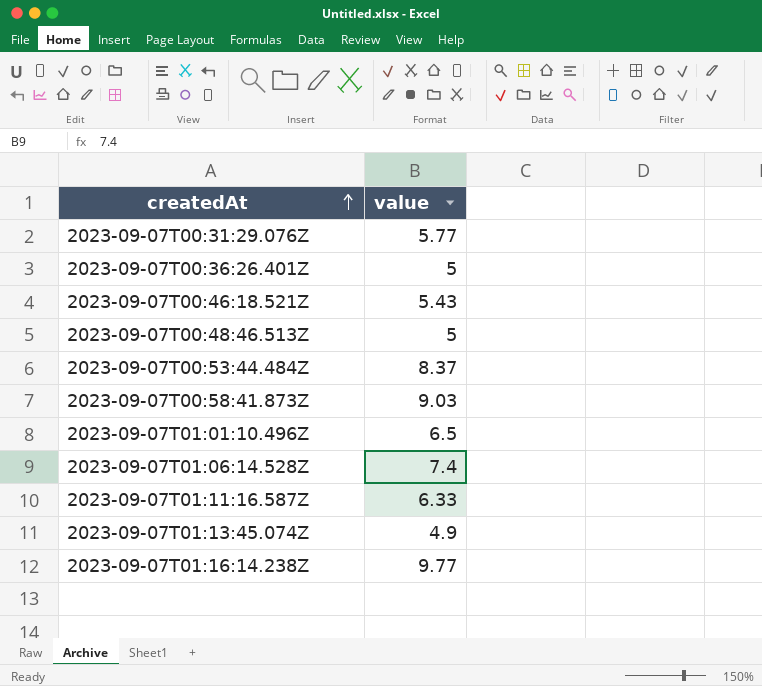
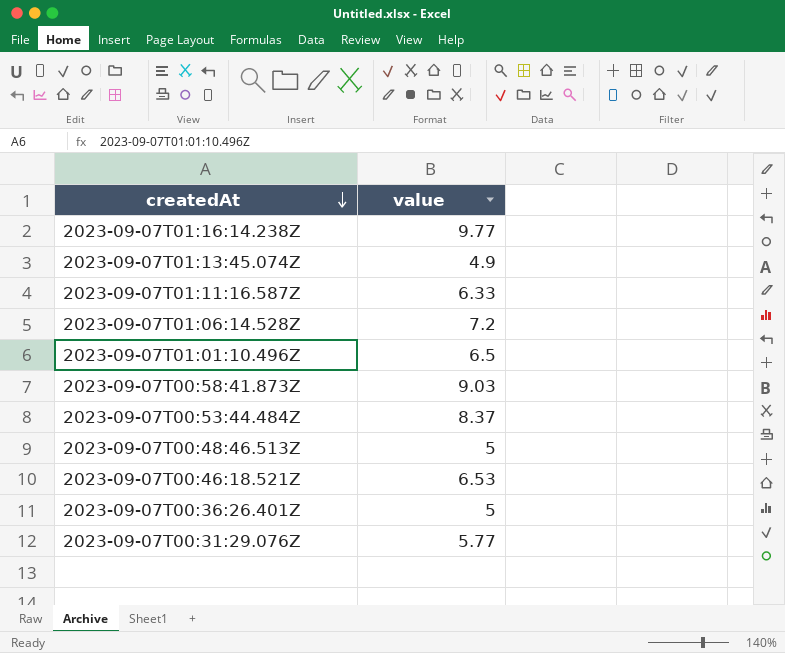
row order: createdAt ascending -> createdAt descending
2023-09-07T01:06:14.528Z | value: 7.4 -> 7.2
2023-09-07T00:46:18.521Z | value: 5.43 -> 6.53

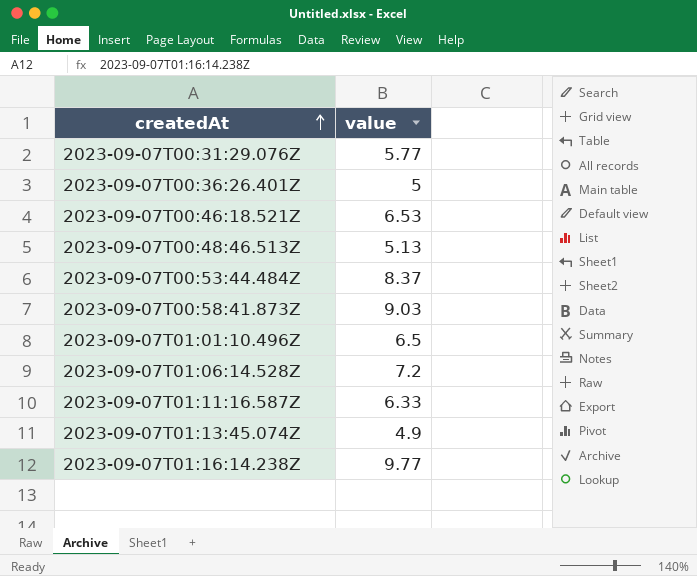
row order: createdAt descending -> createdAt ascending
2023-09-07T00:48:46.513Z | value: 5 -> 5.13

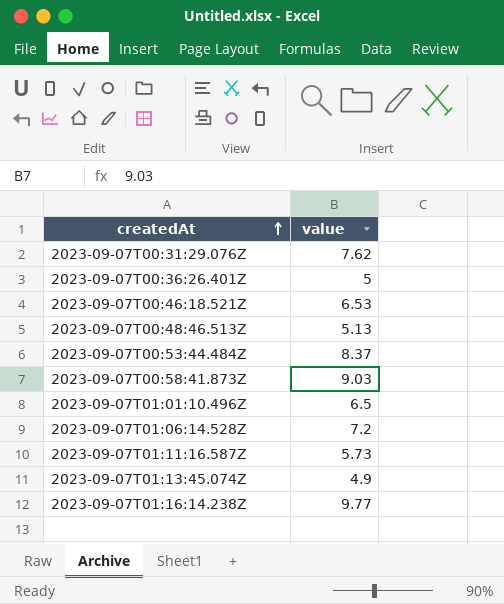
2023-09-07T00:31:29.076Z | value: 5.77 -> 7.62
2023-09-07T01:11:16.587Z | value: 6.33 -> 5.73

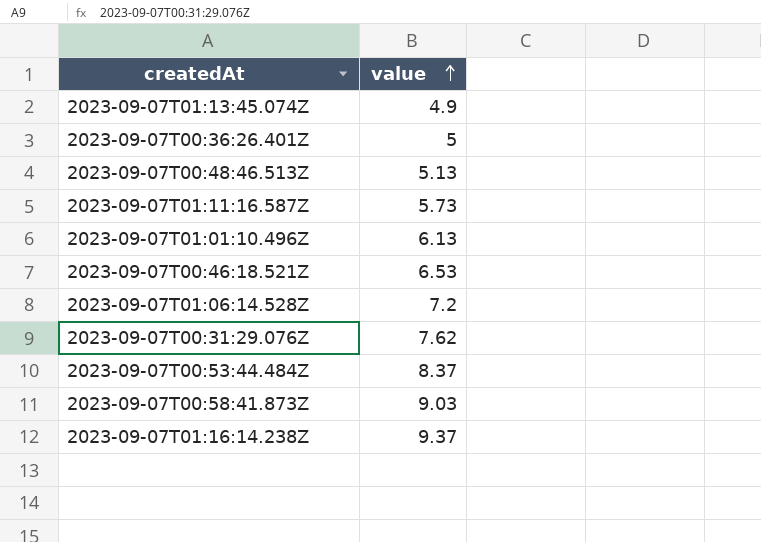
row order: createdAt ascending -> value ascending
2023-09-07T01:01:10.496Z | value: 6.5 -> 6.13
2023-09-07T01:16:14.238Z | value: 9.77 -> 9.37

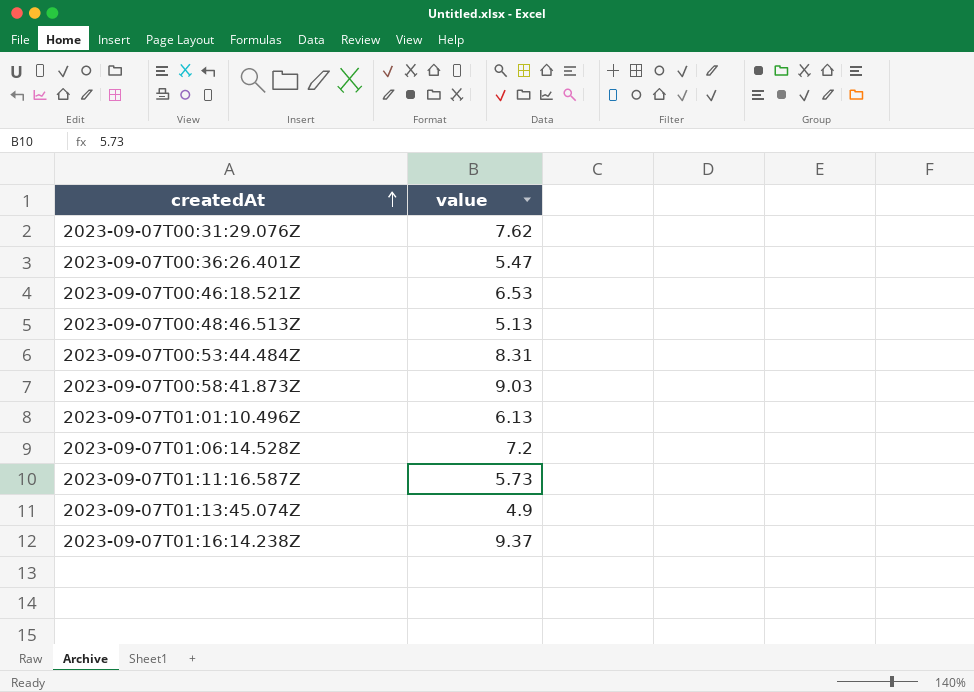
row order: value ascending -> createdAt ascending
2023-09-07T00:36:26.401Z | value: 5 -> 5.47
2023-09-07T00:53:44.484Z | value: 8.37 -> 8.31

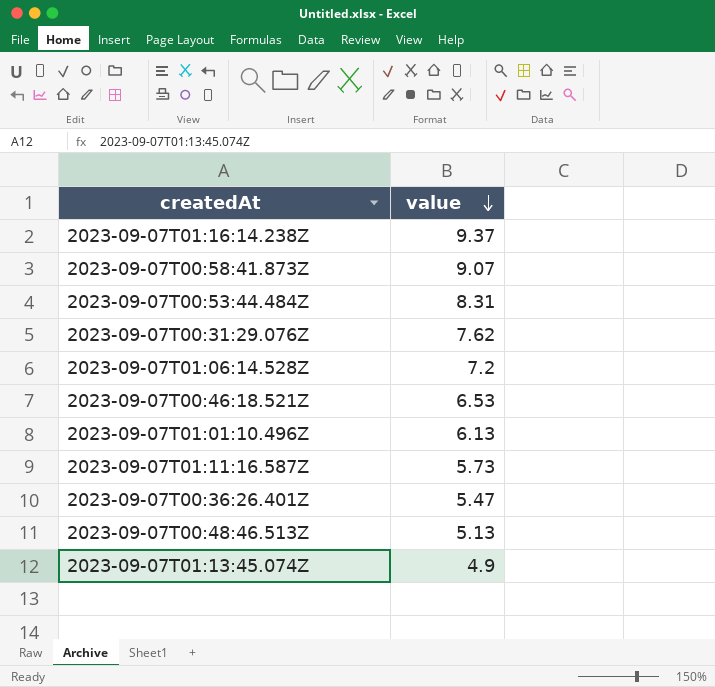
row order: createdAt ascending -> value descending
2023-09-07T00:58:41.873Z | value: 9.03 -> 9.07

